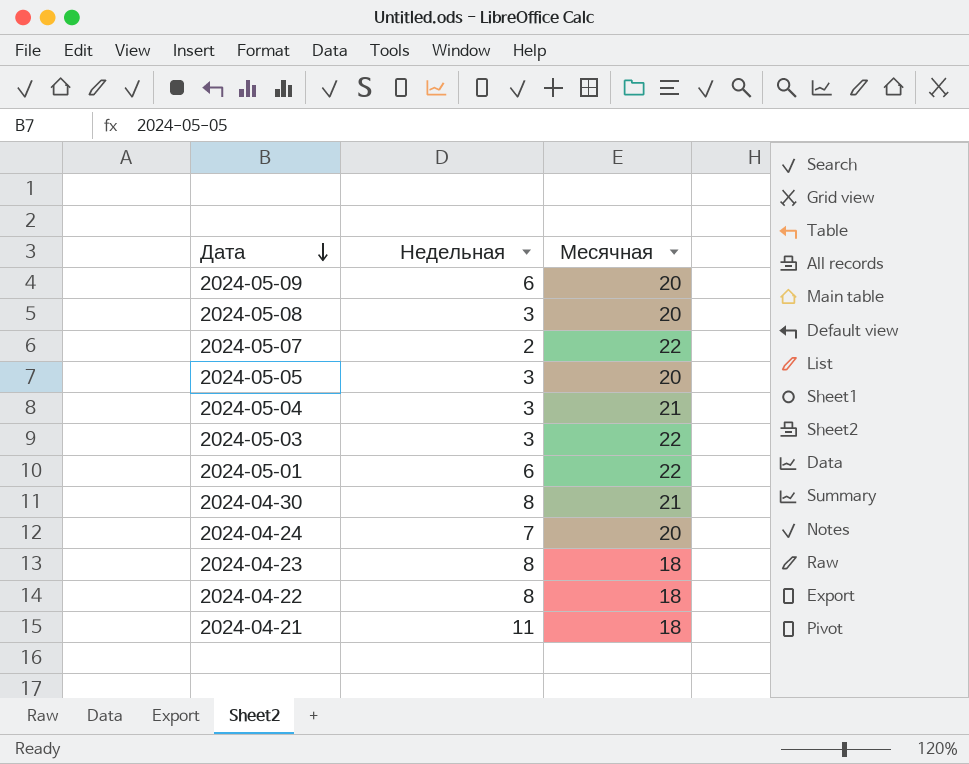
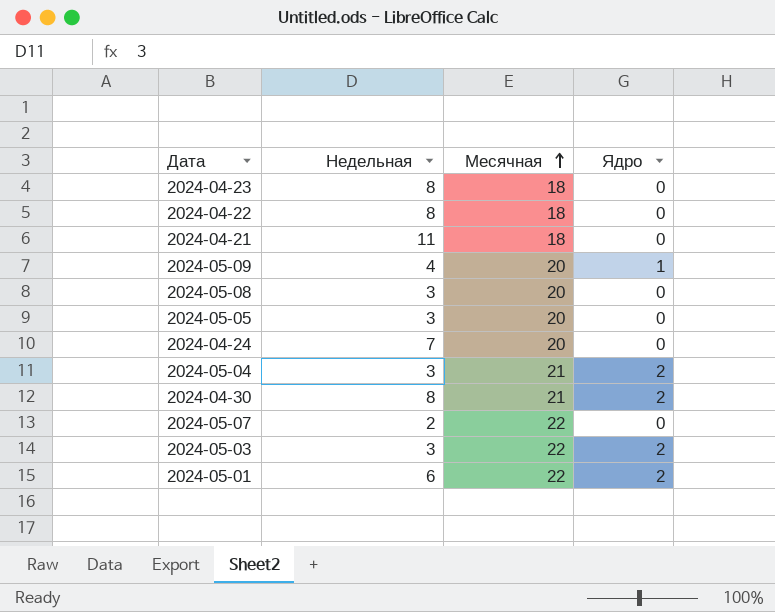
row order: Дата descending -> Месячная ascending
column Ядро | position: none -> 4
2024-05-09 | Недельная: 6 -> 4

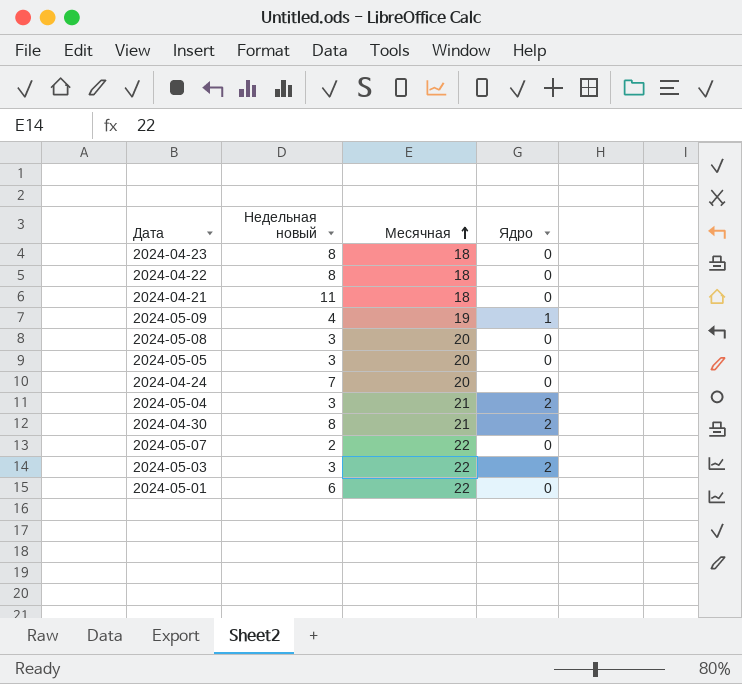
column name: Недельная -> Недельная новый
2024-05-09 | Месячная: 20 -> 19
2024-05-01 | Ядро: 2 -> 0

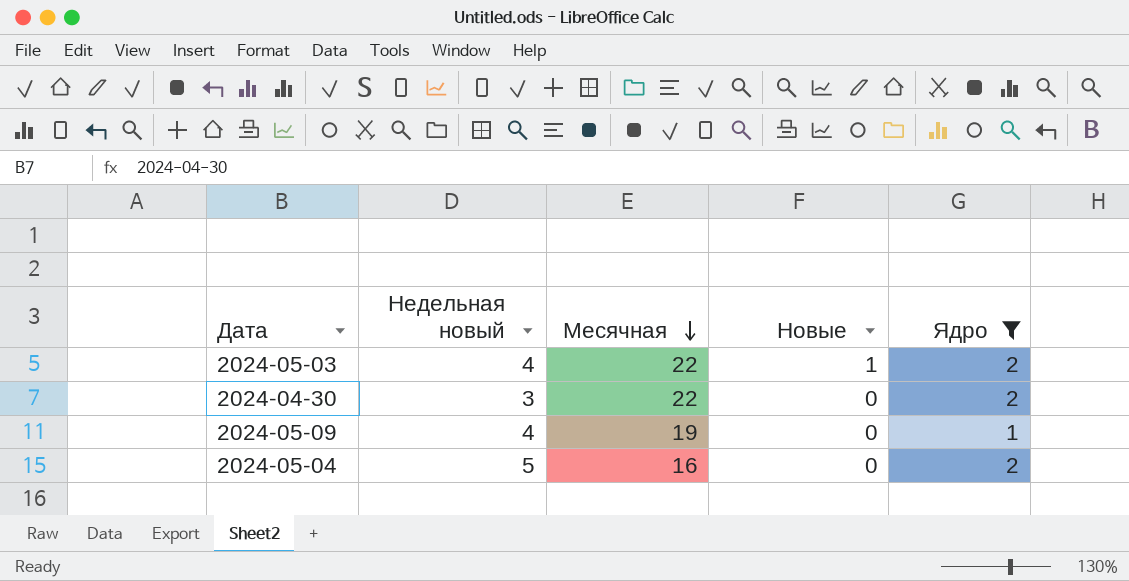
filter: none -> Ядро != 0
row order: Месячная ascending -> Месячная descending
column Новые | position: none -> 4
2024-05-03 | Недельная новый: 3 -> 4
2024-04-30 | Недельная новый: 8 -> 3
2024-04-30 | Месячная: 21 -> 22
2024-05-04 | Недельная новый: 3 -> 5
2024-05-04 | Месячная: 21 -> 16

